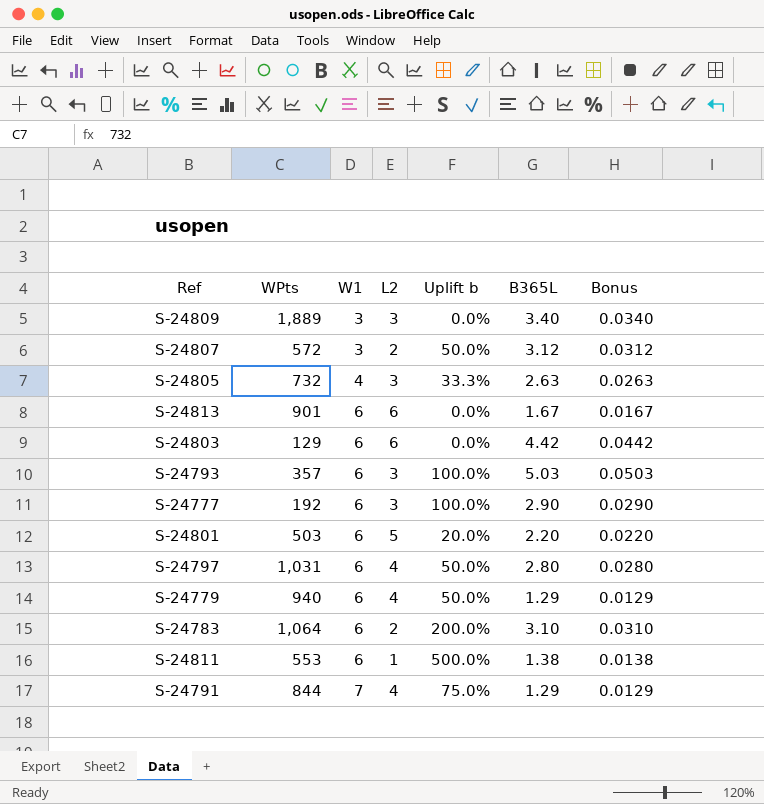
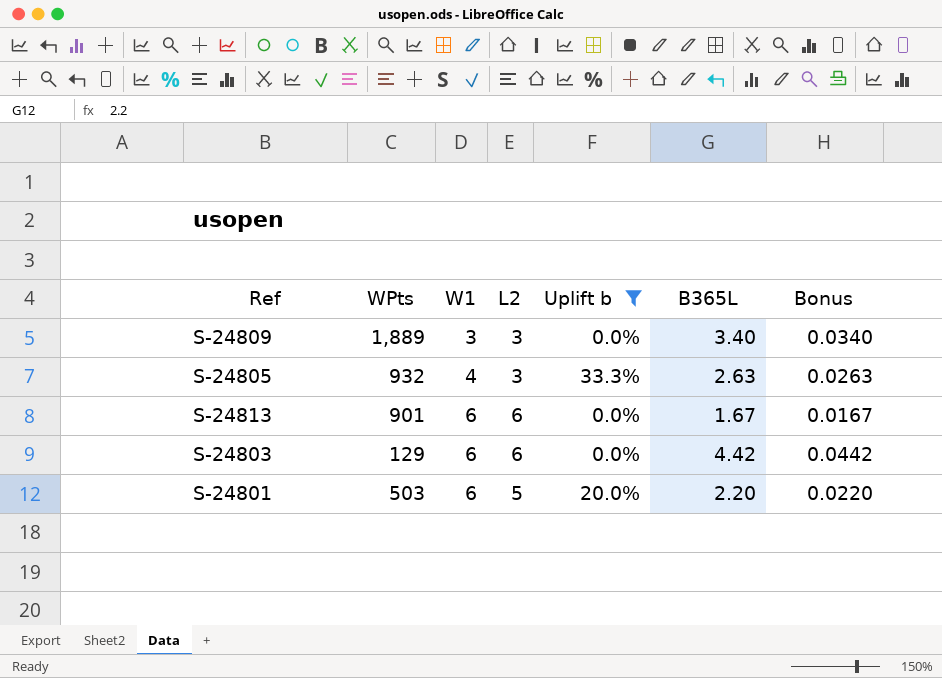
filter: none -> Uplift b <= 33.3%
S-24805 | WPts: 732 -> 932

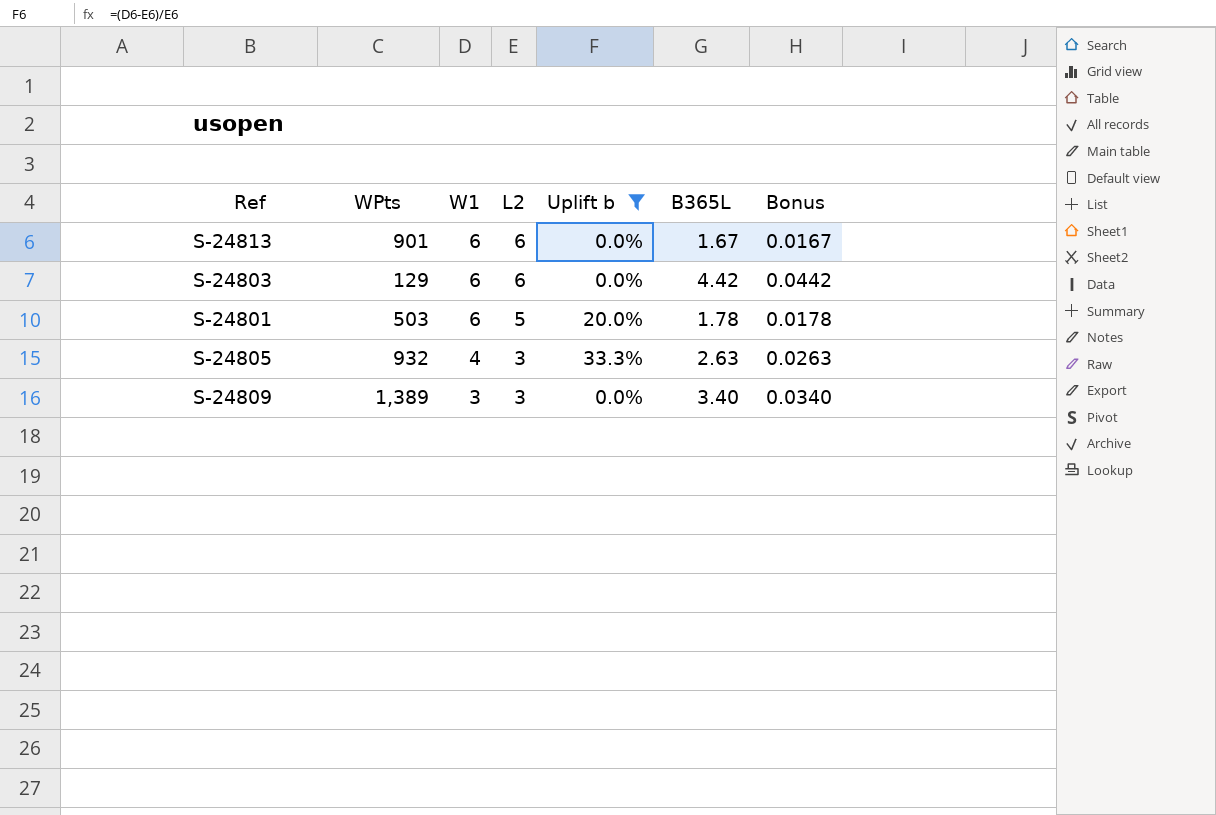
row order: W1 ascending -> W1 descending
S-24801 | B365L: 2.20 -> 1.78
S-24801 | Bonus: 0.0220 -> 0.0178
S-24809 | WPts: 1,889 -> 1,389

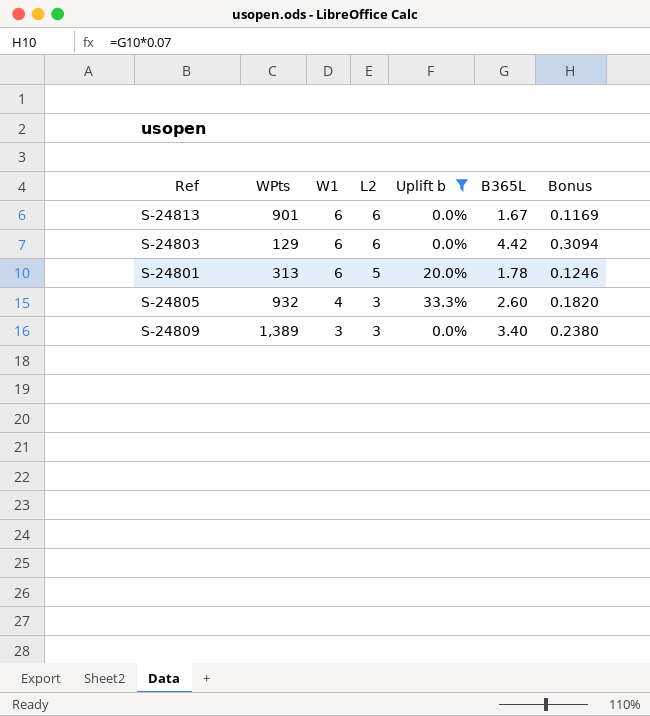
column Bonus | formula: [B365L] * 0.01 -> [B365L] * 0.07
S-24801 | WPts: 503 -> 313
S-24805 | B365L: 2.63 -> 2.60

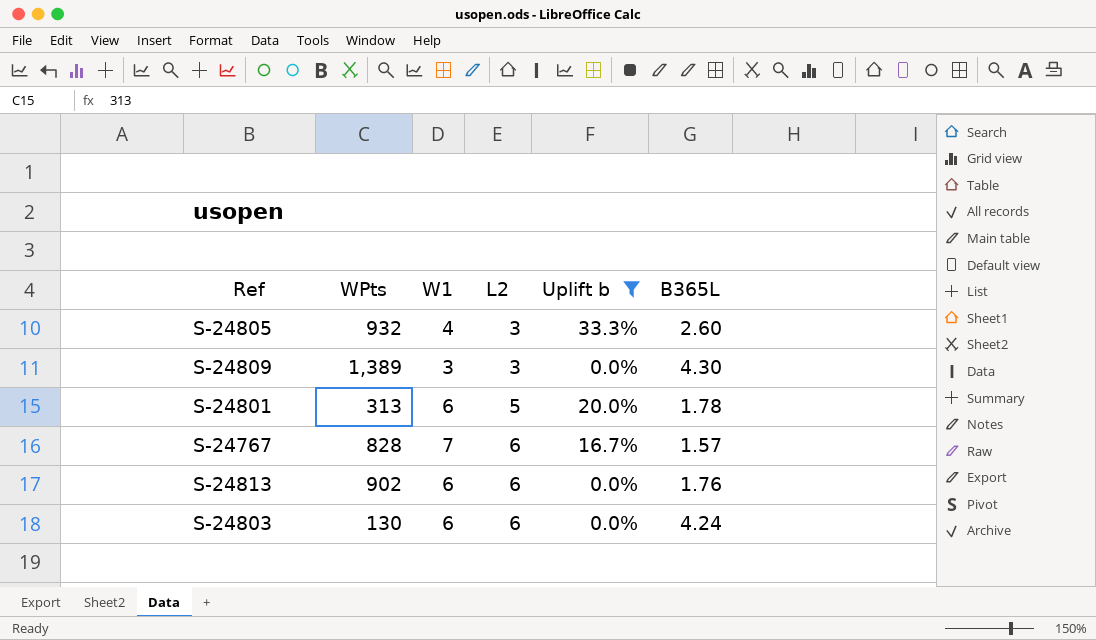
row order: W1 descending -> L2 ascending
column Bonus | formula: [B365L] * 0.07 -> none
S-24809 | B365L: 3.40 -> 4.30
row S-24767: none -> 828 | 7 | 6 | 16.7% | 1.57
S-24813 | WPts: 901 -> 902
S-24813 | B365L: 1.67 -> 1.76
S-24803 | WPts: 129 -> 130
S-24803 | B365L: 4.42 -> 4.24

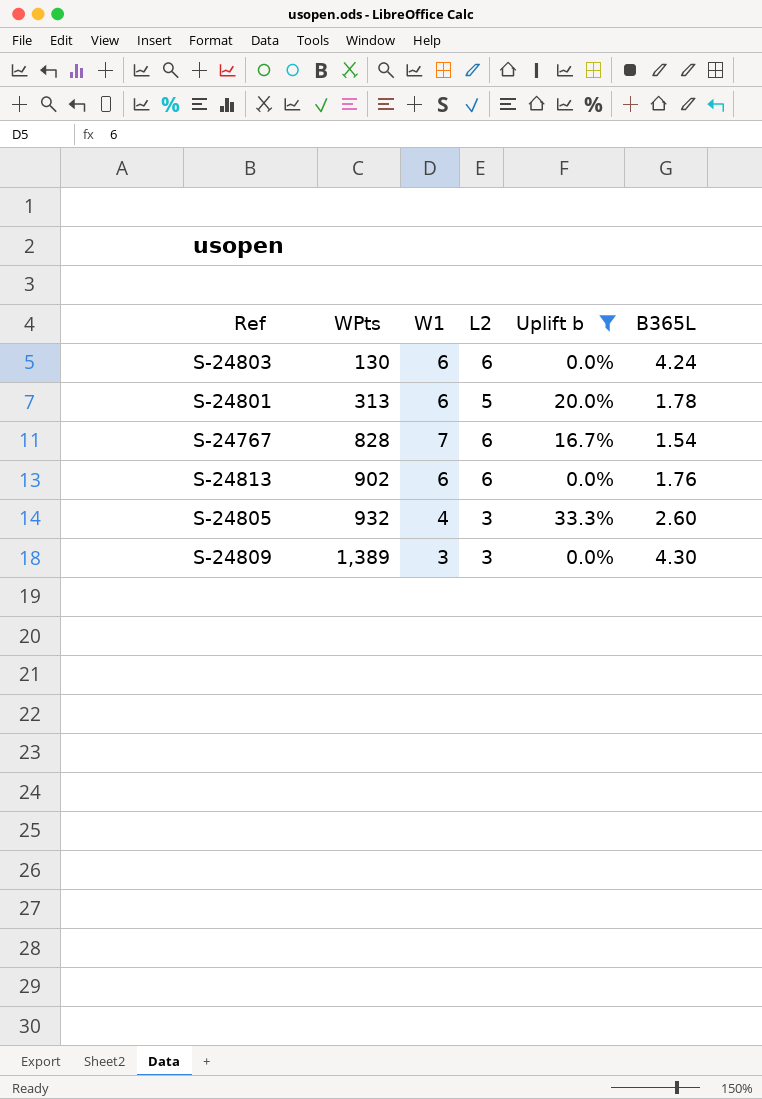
row order: L2 ascending -> WPts ascending
S-24767 | B365L: 1.57 -> 1.54

